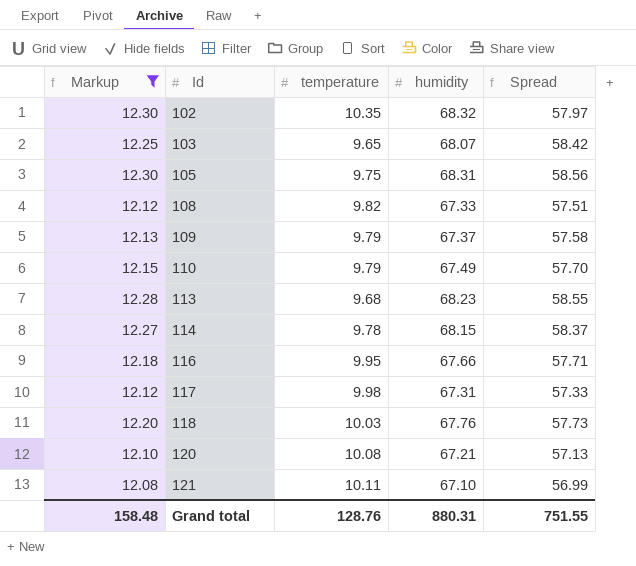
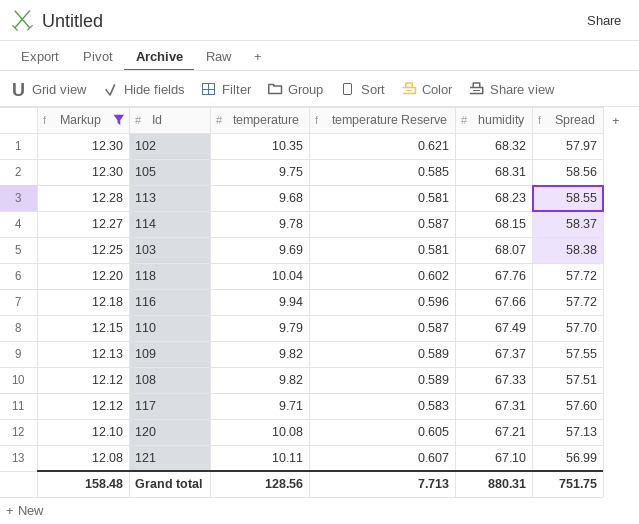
row order: Id ascending -> Markup descending
column temperature Reserve | formula: none -> [temperature] * 0.06
103 | temperature: 9.65 -> 9.69
103 | Spread: 58.42 -> 58.38
118 | temperature: 10.03 -> 10.04
118 | Spread: 57.73 -> 57.72
116 | temperature: 9.95 -> 9.94
116 | Spread: 57.71 -> 57.72
109 | temperature: 9.79 -> 9.82
109 | Spread: 57.58 -> 57.55
117 | temperature: 9.98 -> 9.71
117 | Spread: 57.33 -> 57.60
Grand total | temperature: 128.76 -> 128.56
Grand total | Spread: 751.55 -> 751.75

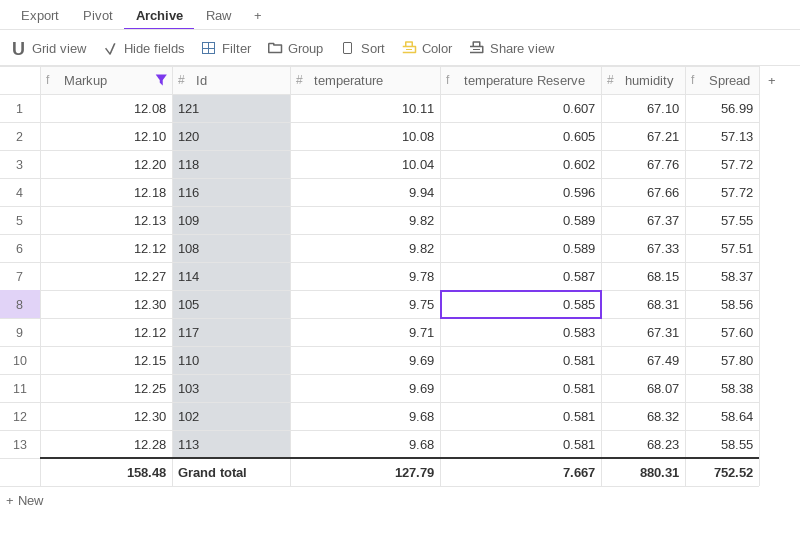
row order: Markup descending -> temperature descending
110 | temperature: 9.79 -> 9.69
110 | temperature Reserve: 0.587 -> 0.581
110 | Spread: 57.70 -> 57.80
102 | temperature: 10.35 -> 9.68
102 | temperature Reserve: 0.621 -> 0.581
102 | Spread: 57.97 -> 58.64
Grand total | temperature: 128.56 -> 127.79
Grand total | temperature Reserve: 7.713 -> 7.667
Grand total | Spread: 751.75 -> 752.52

